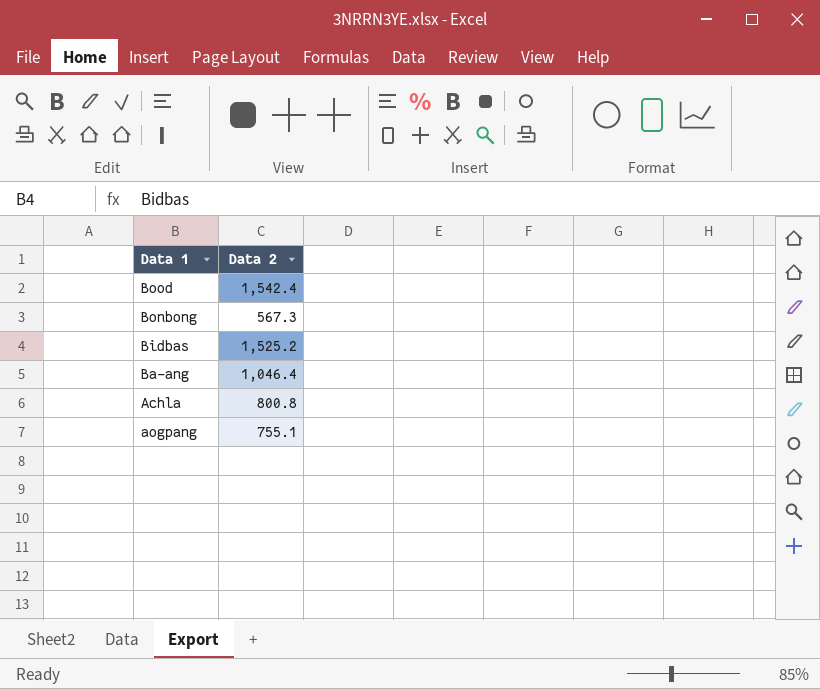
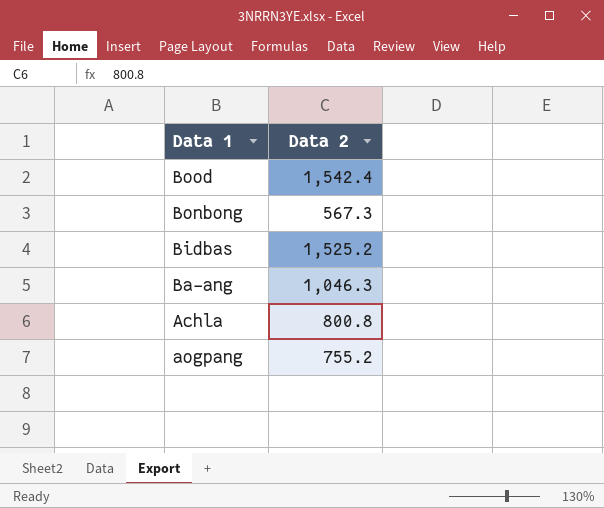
Ba‑ang | Data 2: 1,046.4 -> 1,046.3
aogpang | Data 2: 755.1 -> 755.2

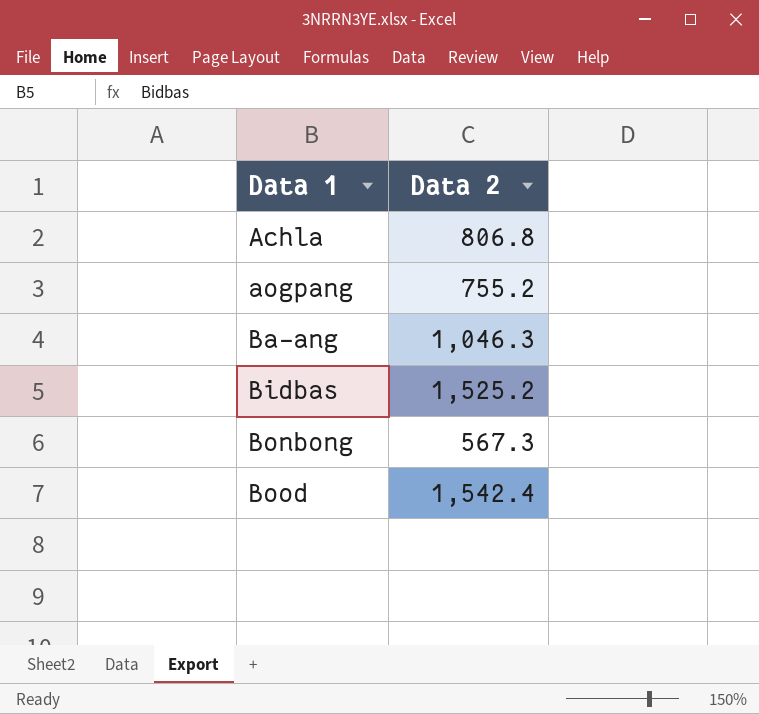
row order: none -> Data 1 ascending
Achla | Data 2: 800.8 -> 806.8

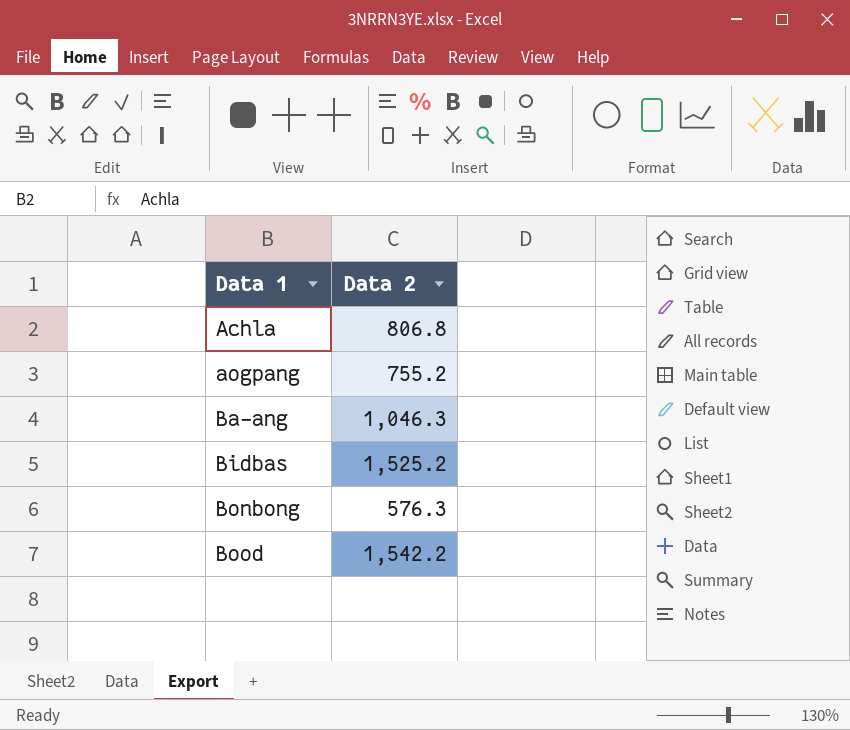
Bonbong | Data 2: 567.3 -> 576.3
Bood | Data 2: 1,542.4 -> 1,542.2

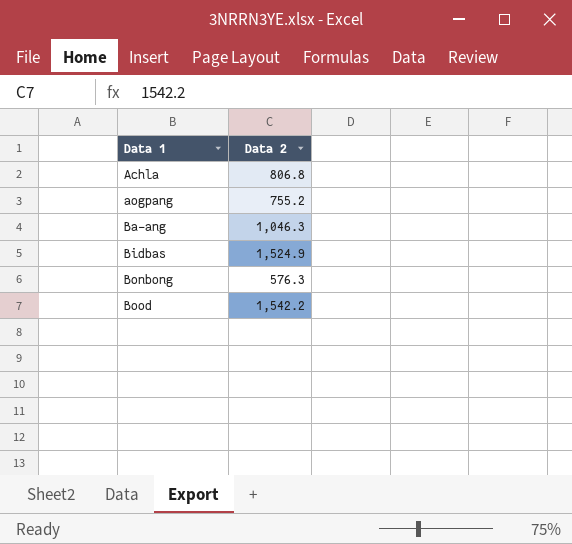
Bidbas | Data 2: 1,525.2 -> 1,524.9

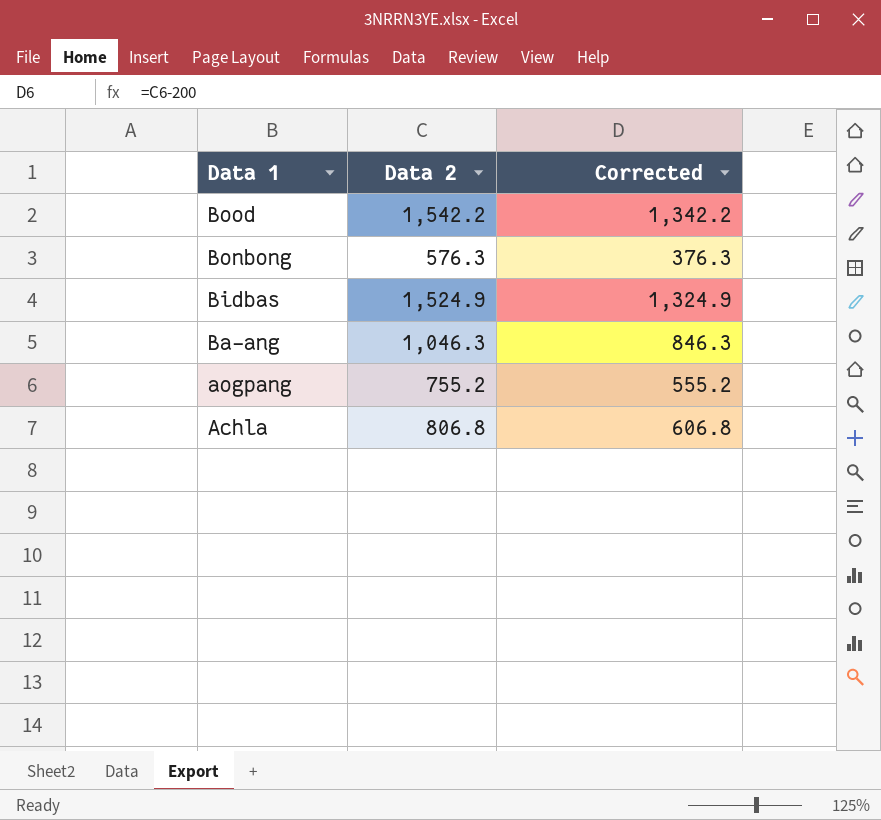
row order: Data 1 ascending -> Data 1 descending
column Corrected | formula: none -> [Data 2] - 200

